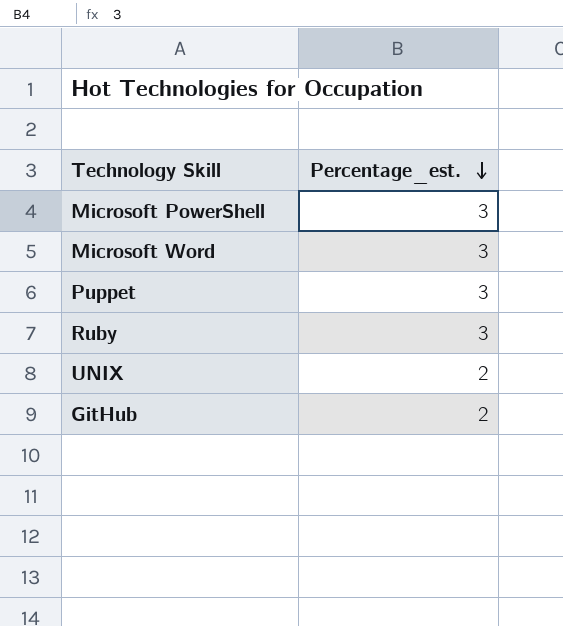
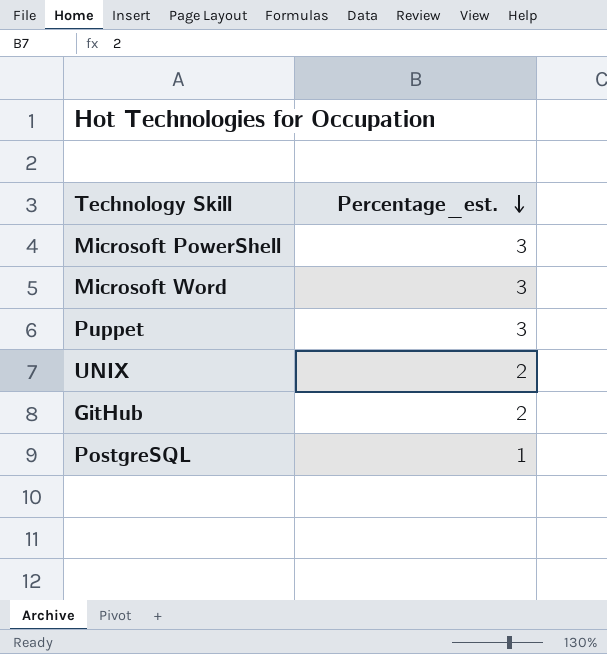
row Ruby: 3 -> none
row PostgreSQL: none -> 1

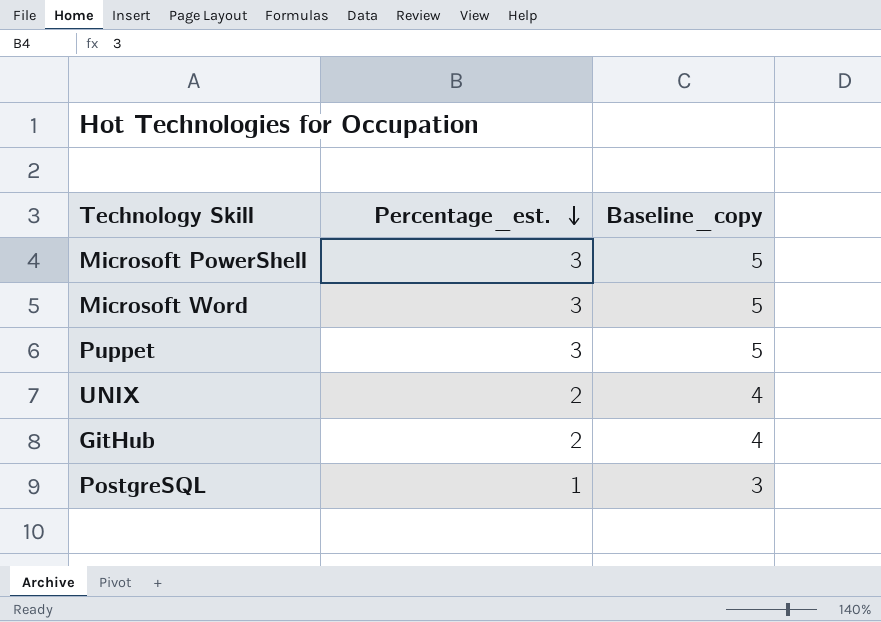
column Baseline_copy | formula: none -> [Percentage_est.] + 2

